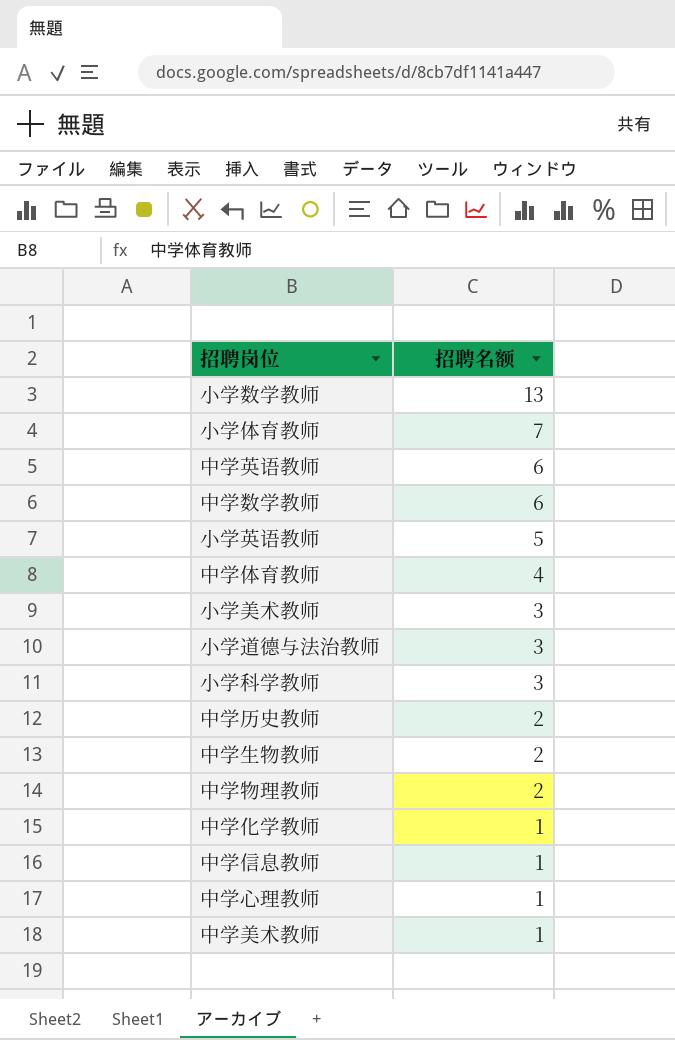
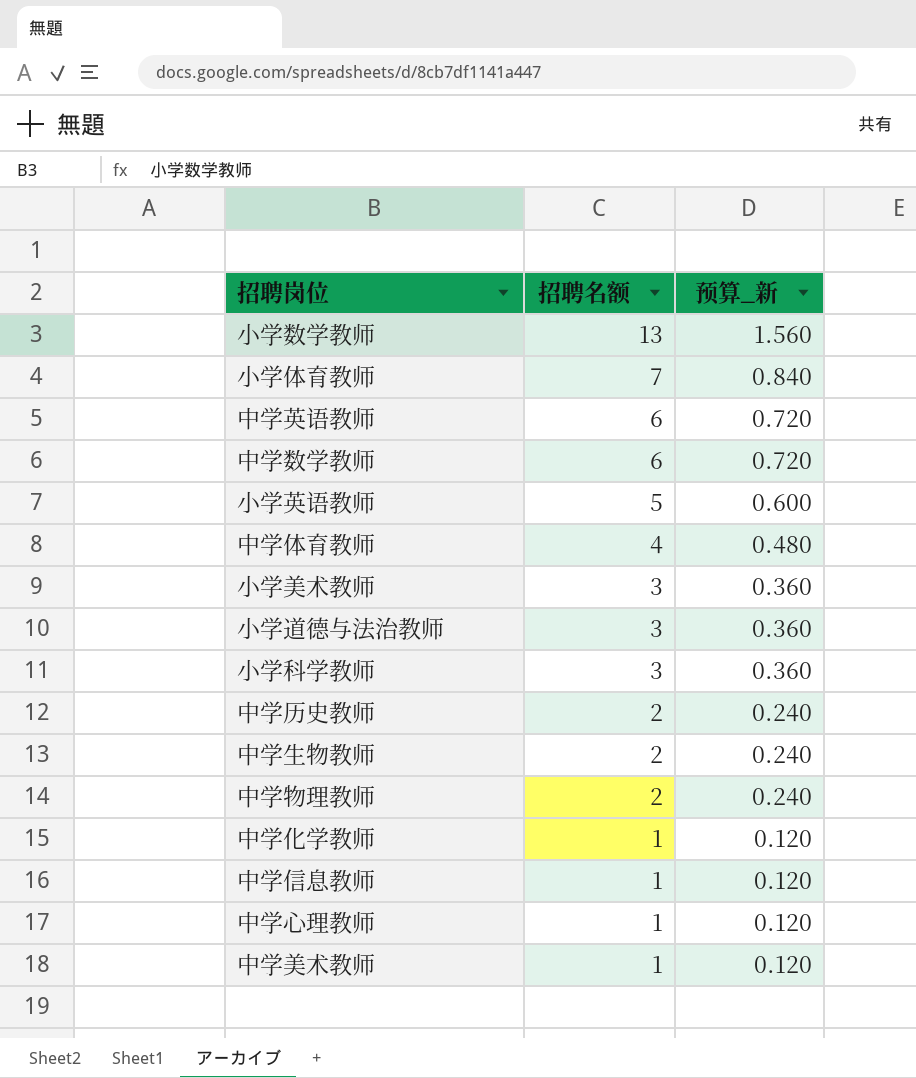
column 预算_新 | formula: none -> [招聘名额] * 0.12

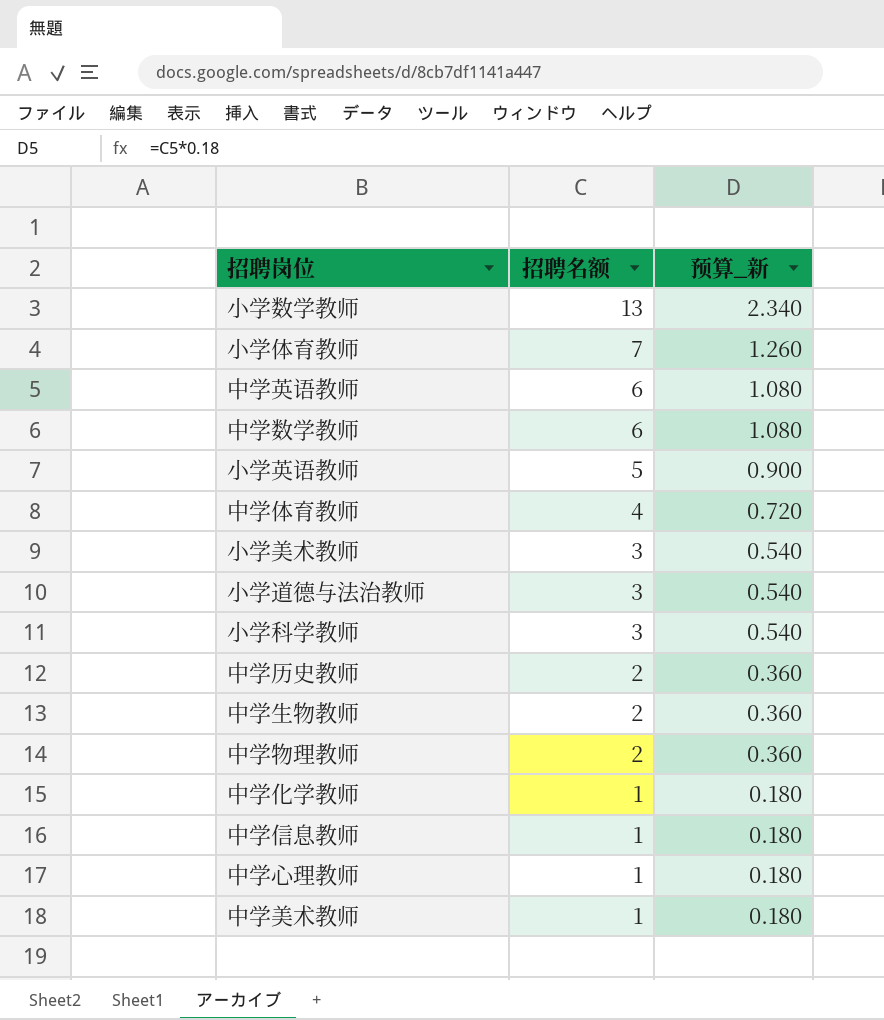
column 预算_新 | formula: [招聘名额] * 0.12 -> [招聘名额] * 0.18

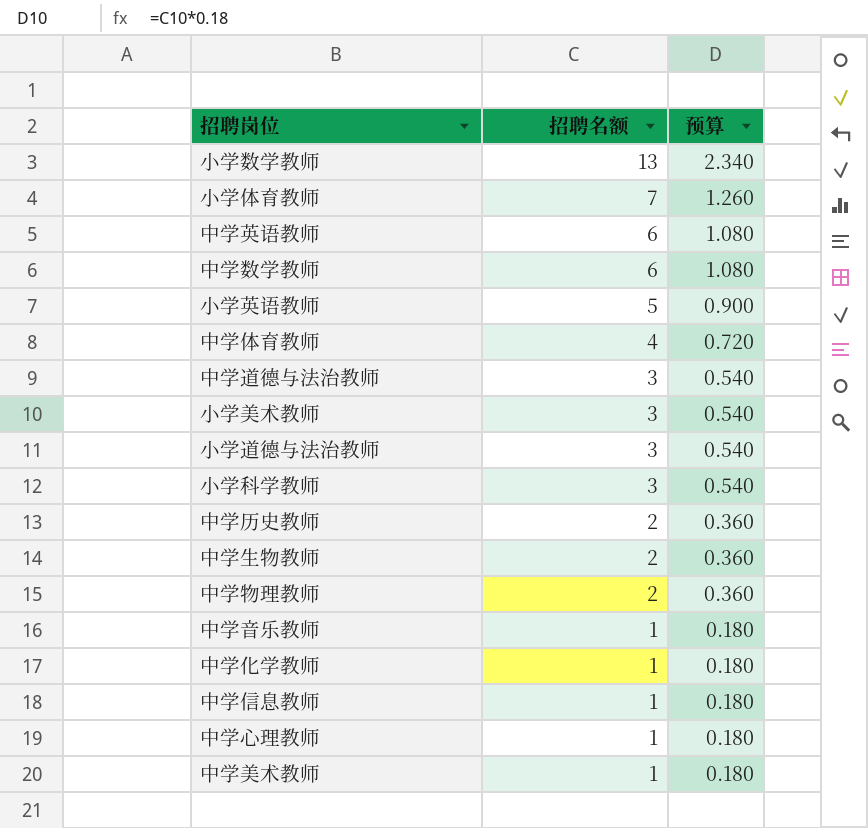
column name: 预算_新 -> 预算
row 中学道德与法治教师: none -> 3 | 0.540
row 中学音乐教师: none -> 1 | 0.180

